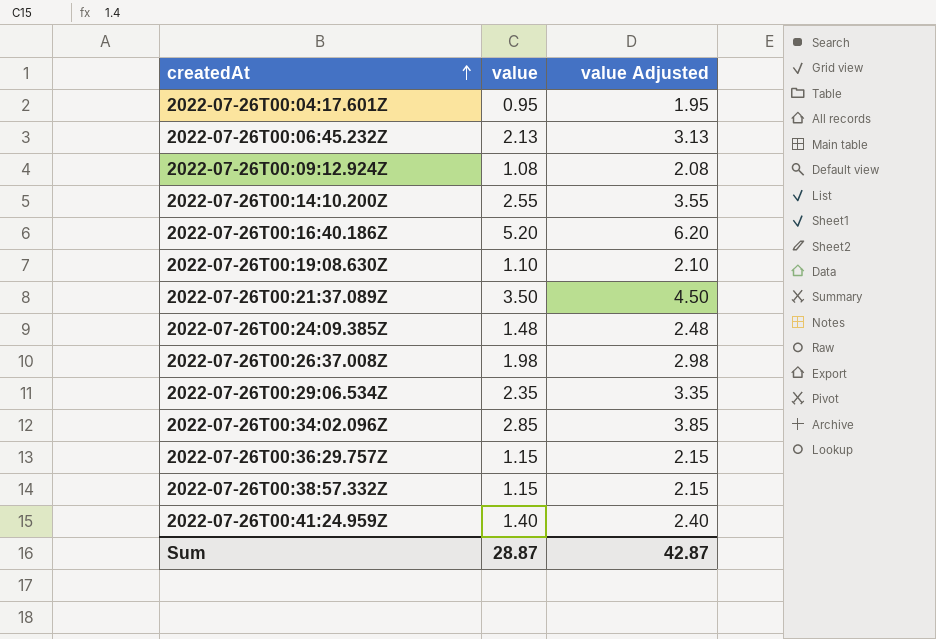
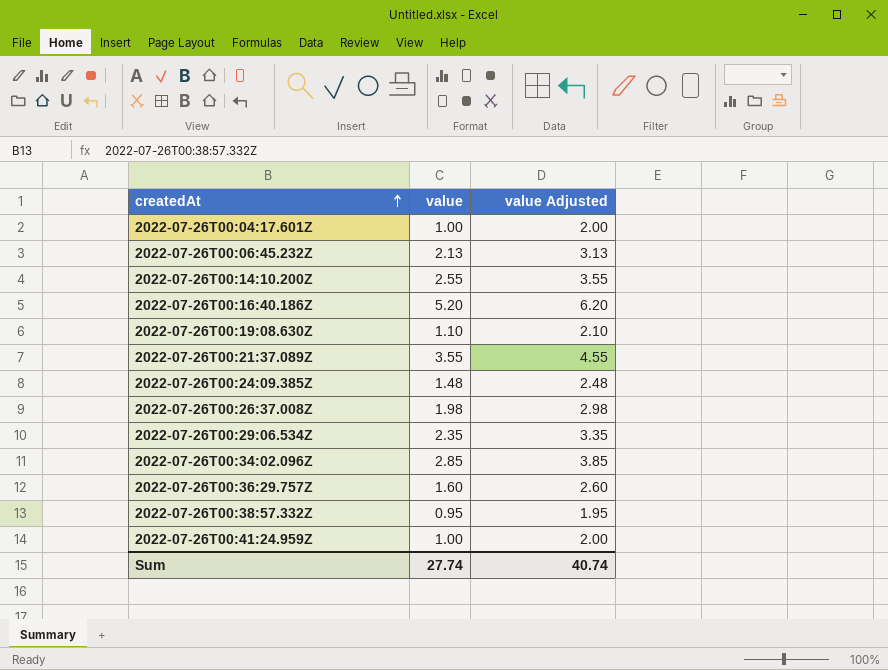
row 2022-07-26T00:09:12.924Z: 1.08 | 2.08 -> none
2022-07-26T00:04:17.601Z | value: 0.95 -> 1.00
2022-07-26T00:04:17.601Z | value Adjusted: 1.95 -> 2.00
2022-07-26T00:21:37.089Z | value: 3.50 -> 3.55
2022-07-26T00:21:37.089Z | value Adjusted: 4.50 -> 4.55
2022-07-26T00:36:29.757Z | value: 1.15 -> 1.60
2022-07-26T00:36:29.757Z | value Adjusted: 2.15 -> 2.60
2022-07-26T00:38:57.332Z | value: 1.15 -> 0.95
2022-07-26T00:38:57.332Z | value Adjusted: 2.15 -> 1.95
2022-07-26T00:41:24.959Z | value: 1.40 -> 1.00
2022-07-26T00:41:24.959Z | value Adjusted: 2.40 -> 2.00
Sum | value: 28.87 -> 27.74
Sum | value Adjusted: 42.87 -> 40.74

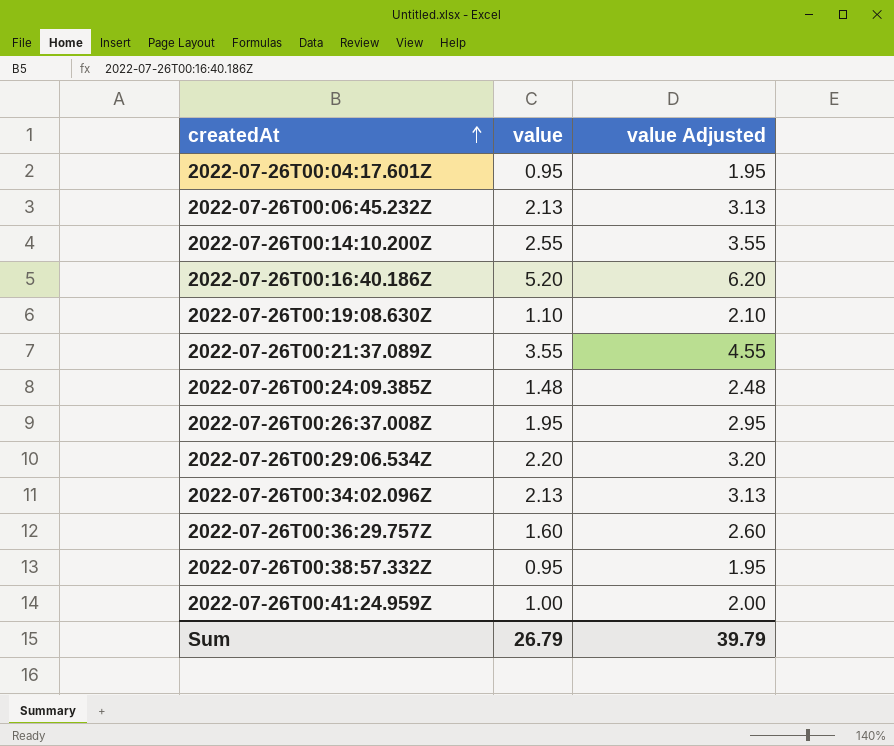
2022-07-26T00:04:17.601Z | value: 1.00 -> 0.95
2022-07-26T00:04:17.601Z | value Adjusted: 2.00 -> 1.95
2022-07-26T00:26:37.008Z | value: 1.98 -> 1.95
2022-07-26T00:26:37.008Z | value Adjusted: 2.98 -> 2.95
2022-07-26T00:29:06.534Z | value: 2.35 -> 2.20
2022-07-26T00:29:06.534Z | value Adjusted: 3.35 -> 3.20
2022-07-26T00:34:02.096Z | value: 2.85 -> 2.13
2022-07-26T00:34:02.096Z | value Adjusted: 3.85 -> 3.13
Sum | value: 27.74 -> 26.79
Sum | value Adjusted: 40.74 -> 39.79

